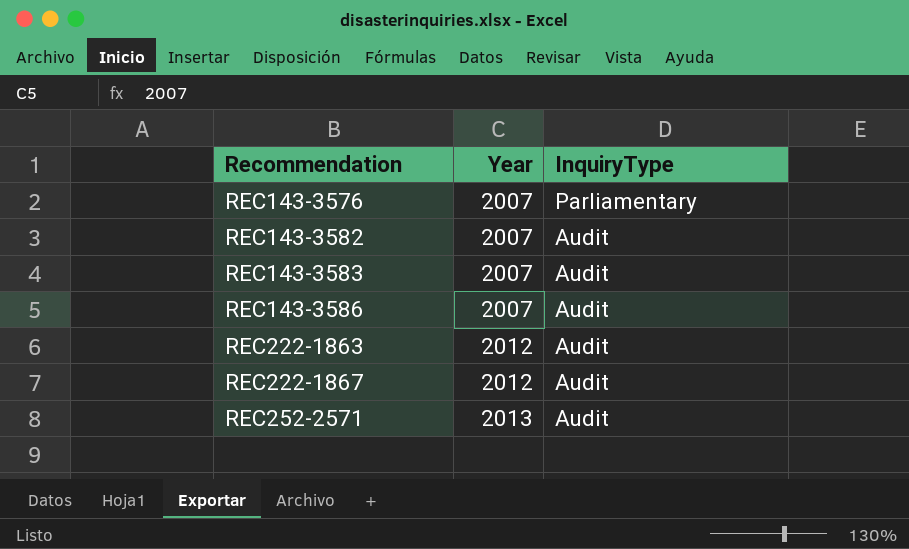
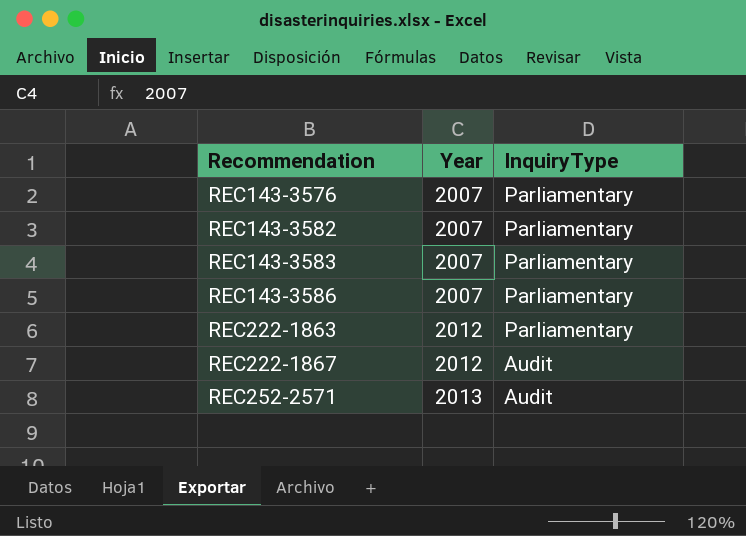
REC143-3582 | InquiryType: Audit -> Parliamentary
REC143-3583 | InquiryType: Audit -> Parliamentary
REC143-3586 | InquiryType: Audit -> Parliamentary
REC222-1863 | InquiryType: Audit -> Parliamentary

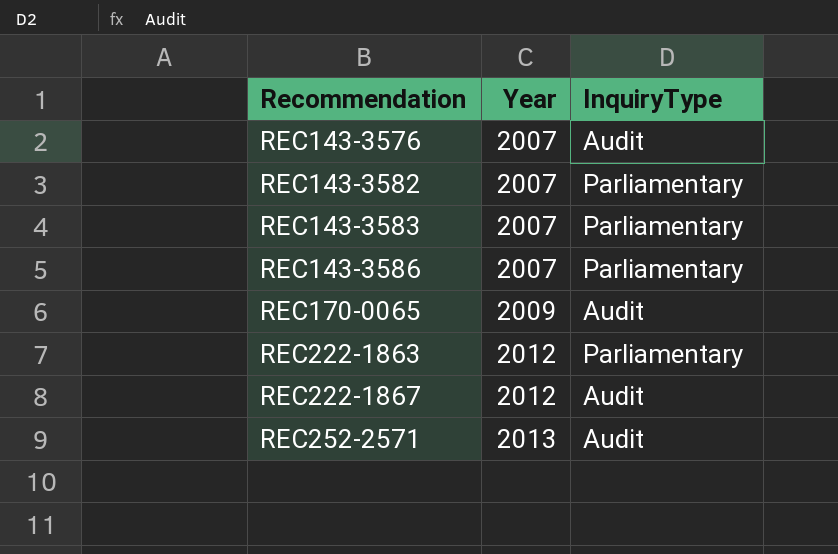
REC143-3576 | InquiryType: Parliamentary -> Audit
row REC170-0065: none -> 2009 | Audit

